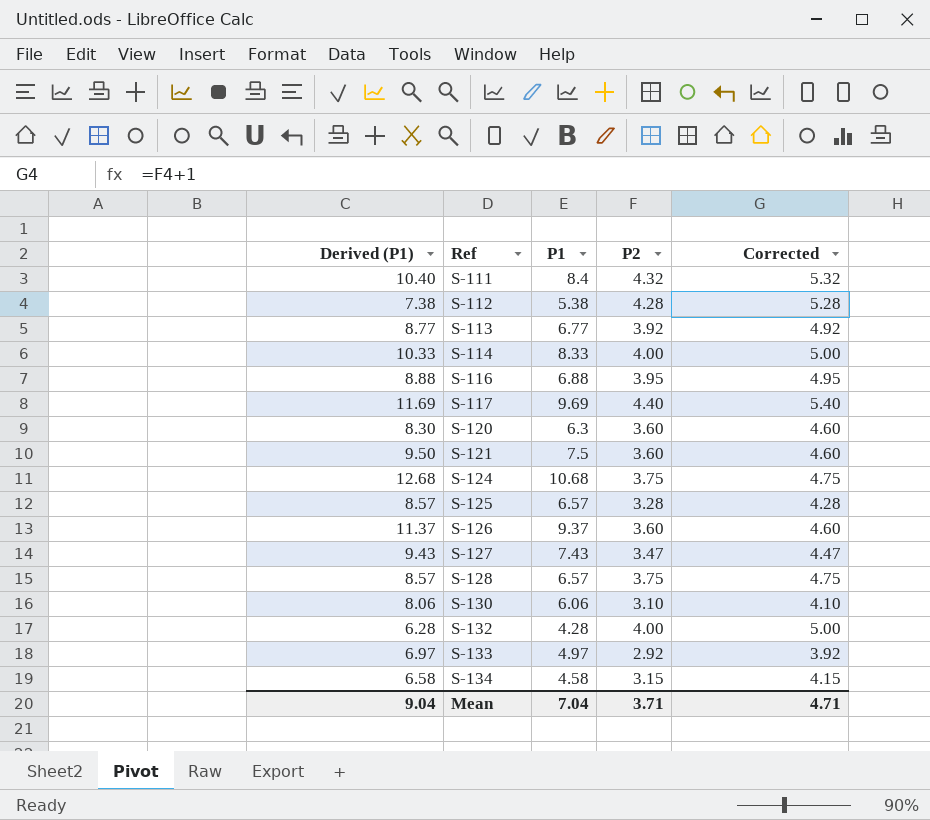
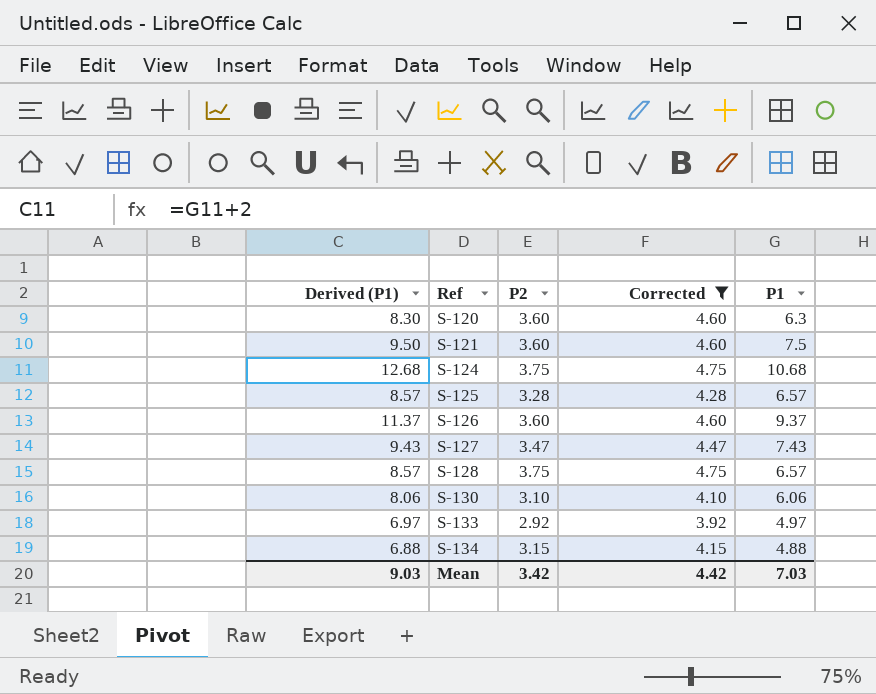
filter: none -> Corrected <= 4.75
column P1 | position: 3 -> 5
S-134 | Derived (P1): 6.58 -> 6.88
S-134 | P1: 4.58 -> 4.88
Mean | Derived (P1): 9.04 -> 9.03
Mean | P2: 3.71 -> 3.42
Mean | Corrected: 4.71 -> 4.42
Mean | P1: 7.04 -> 7.03

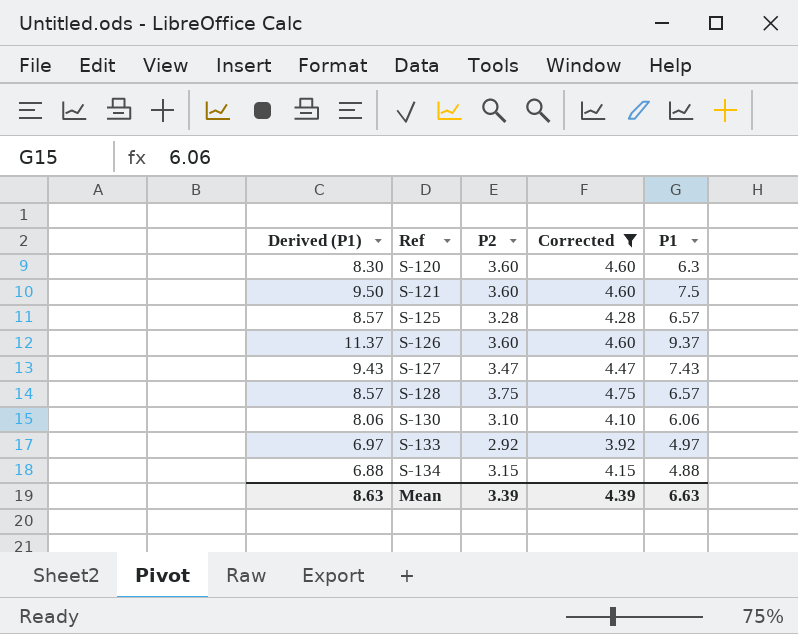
row S-124: 12.68 | 3.75 | 4.75 | 10.68 -> none
Mean | Derived (P1): 9.03 -> 8.63
Mean | P2: 3.42 -> 3.39
Mean | Corrected: 4.42 -> 4.39
Mean | P1: 7.03 -> 6.63

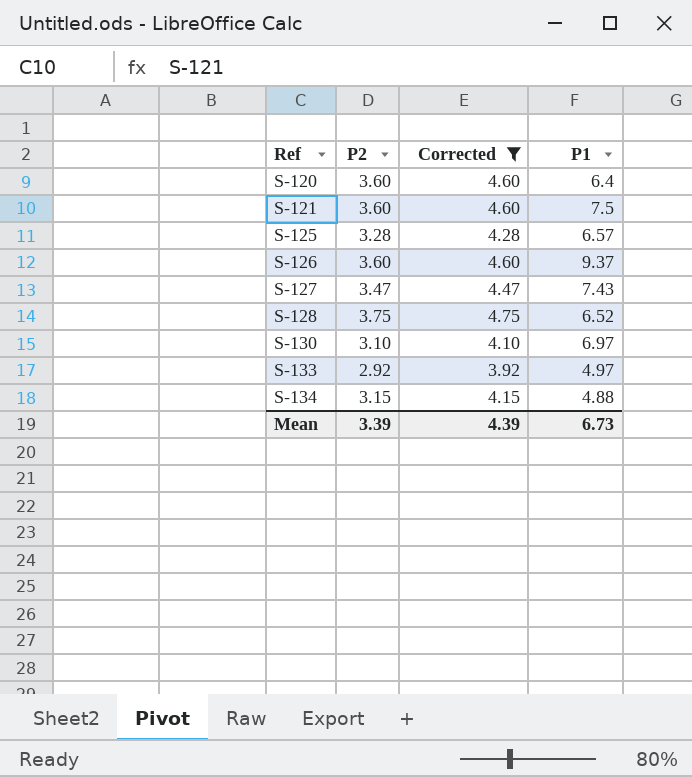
column Derived (P1) | formula: [P1] + 2 -> none
S-120 | P1: 6.3 -> 6.4
S-128 | P1: 6.57 -> 6.52
S-130 | P1: 6.06 -> 6.97
Mean | P1: 6.63 -> 6.73

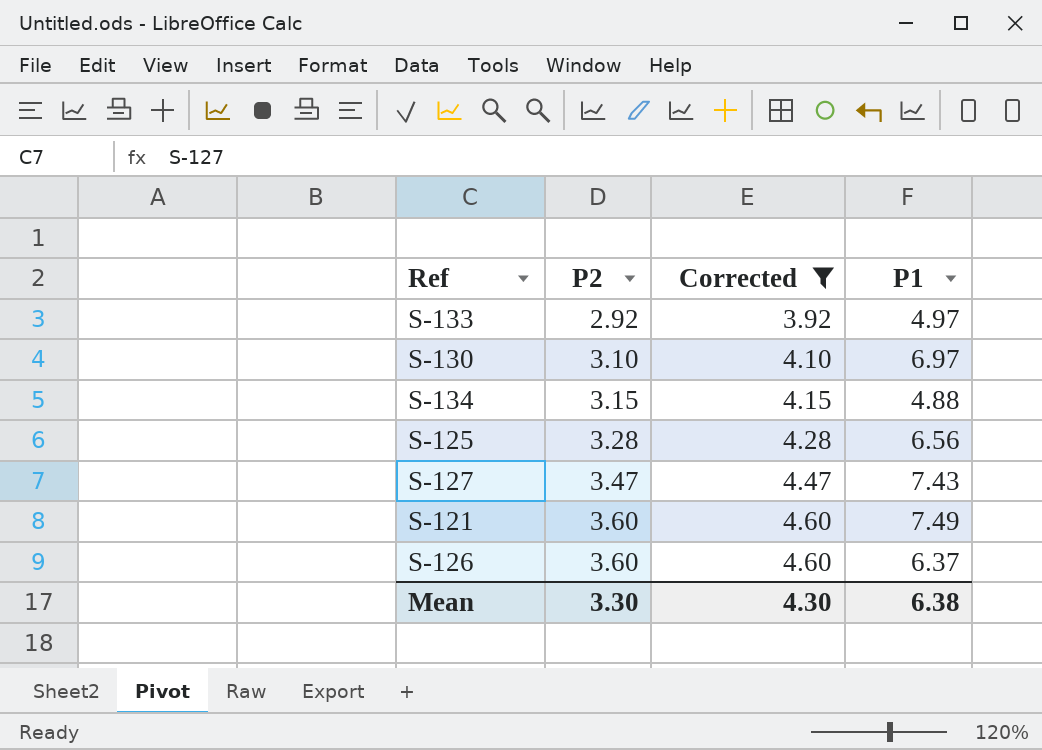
row order: Ref ascending -> P2 ascending
row S-120: 3.60 | 4.60 | 6.4 -> none
row S-128: 3.75 | 4.75 | 6.52 -> none
S-125 | P1: 6.57 -> 6.56
S-121 | P1: 7.5 -> 7.49
S-126 | P1: 9.37 -> 6.37
Mean | P2: 3.39 -> 3.30
Mean | Corrected: 4.39 -> 4.30
Mean | P1: 6.73 -> 6.38

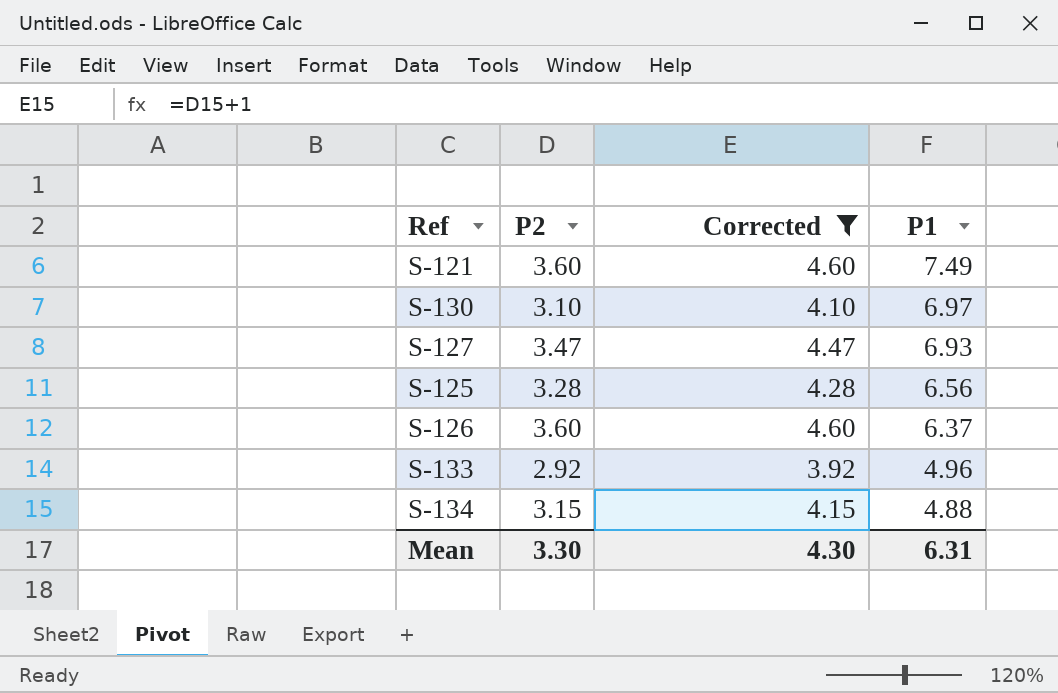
row order: P2 ascending -> P1 descending
S-127 | P1: 7.43 -> 6.93
S-133 | P1: 4.97 -> 4.96
Mean | P1: 6.38 -> 6.31

